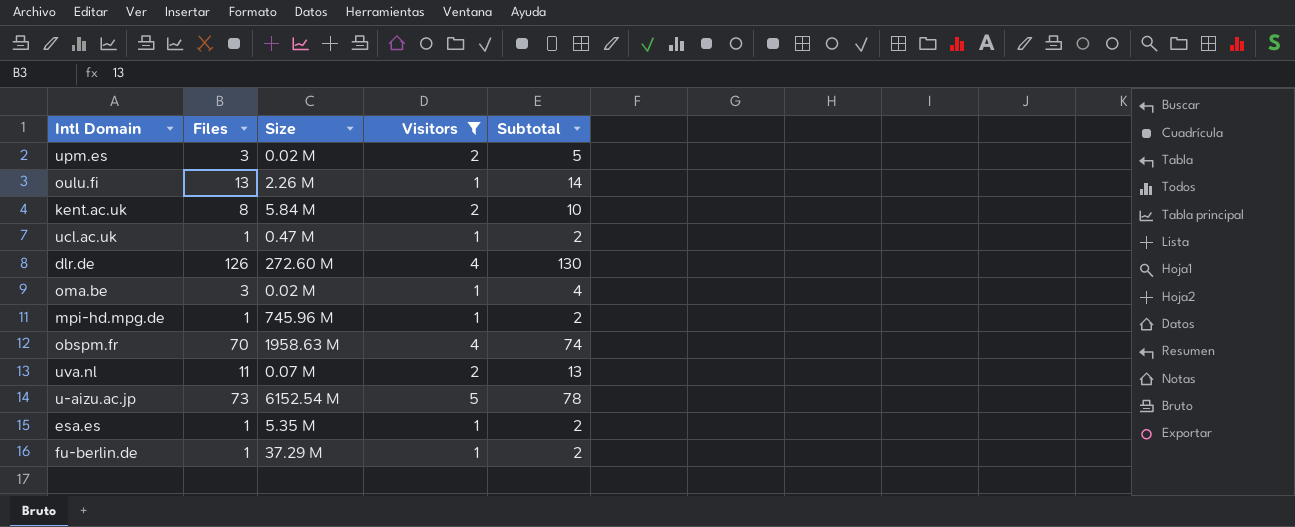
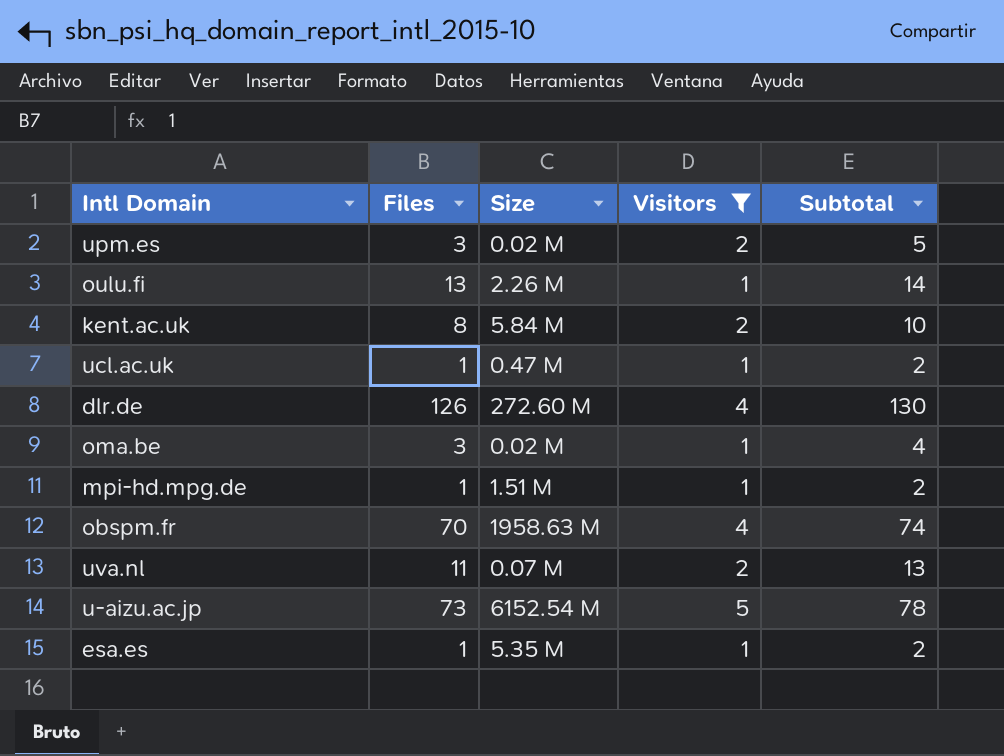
row fu-berlin.de: 1 | 37.29 M | 1 | 2 -> none
mpi-hd.mpg.de | Size: 745.96 M -> 1.51 M

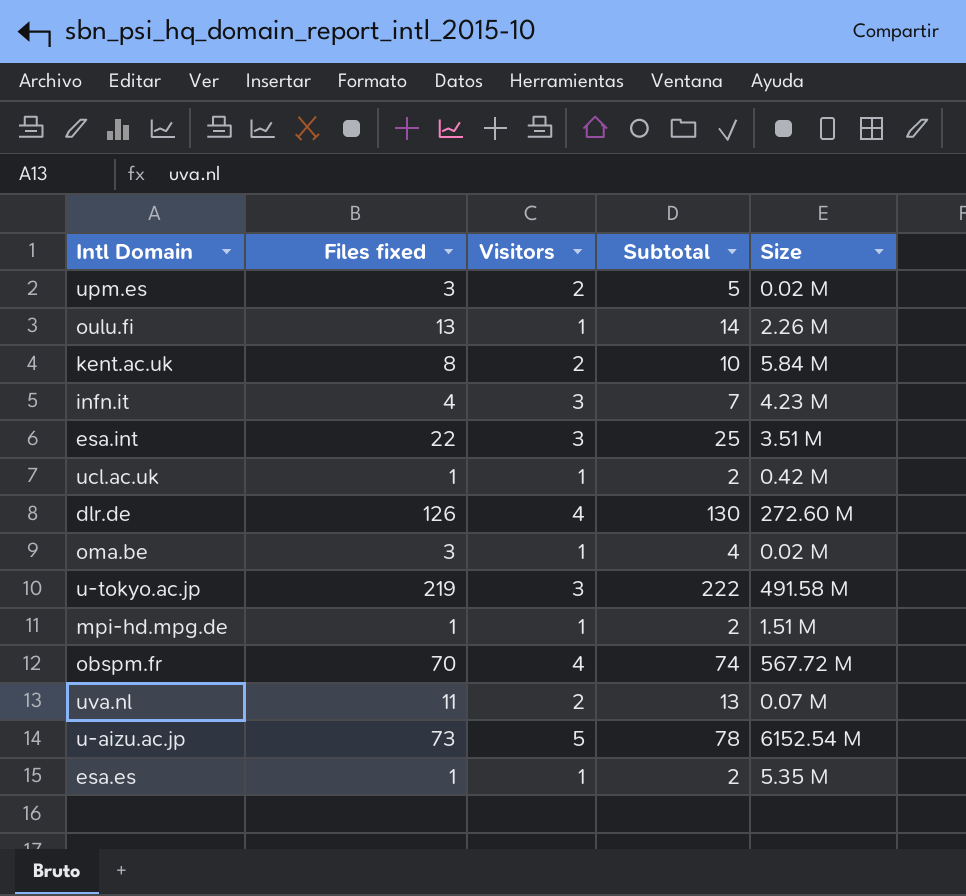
filter: Visitors != 3 -> none
column name: Files -> Files fixed
column Size | position: 3 -> 5
ucl.ac.uk | Size: 0.47 M -> 0.42 M
obspm.fr | Size: 1958.63 M -> 567.72 M

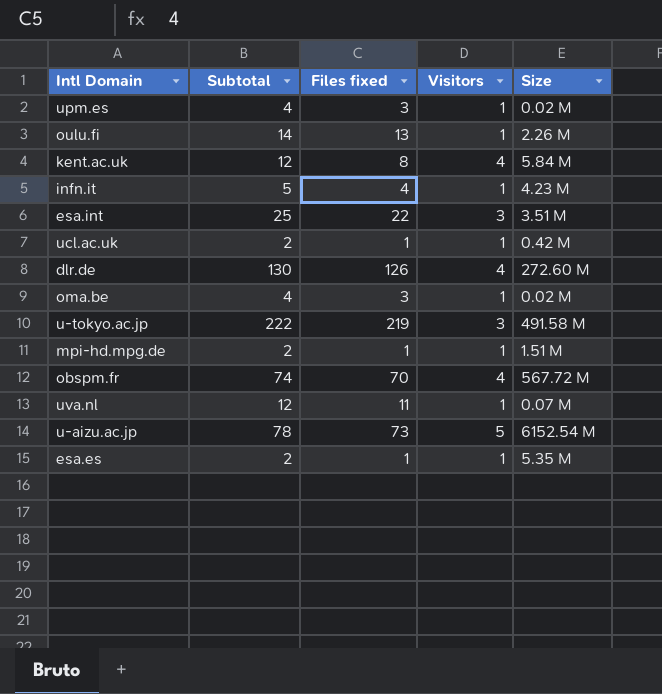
column Subtotal | position: 4 -> 2
upm.es | Subtotal: 5 -> 4
upm.es | Visitors: 2 -> 1
kent.ac.uk | Subtotal: 10 -> 12
kent.ac.uk | Visitors: 2 -> 4
infn.it | Subtotal: 7 -> 5
infn.it | Visitors: 3 -> 1
uva.nl | Subtotal: 13 -> 12
uva.nl | Visitors: 2 -> 1

